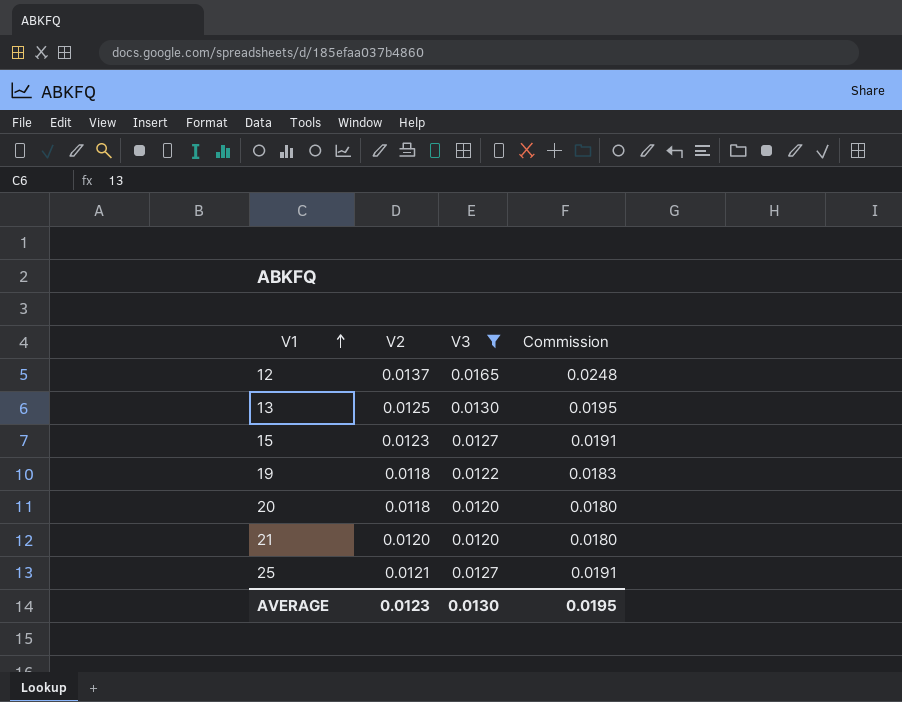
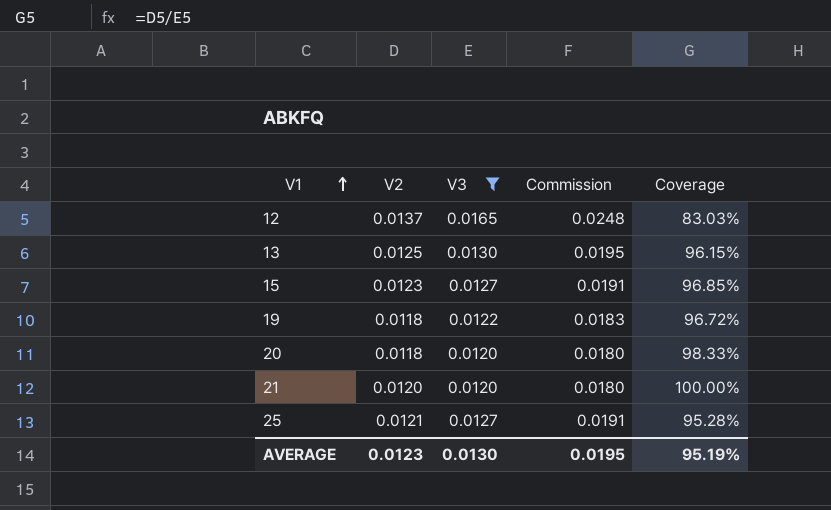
column Coverage | formula: none -> [V2] / [V3]

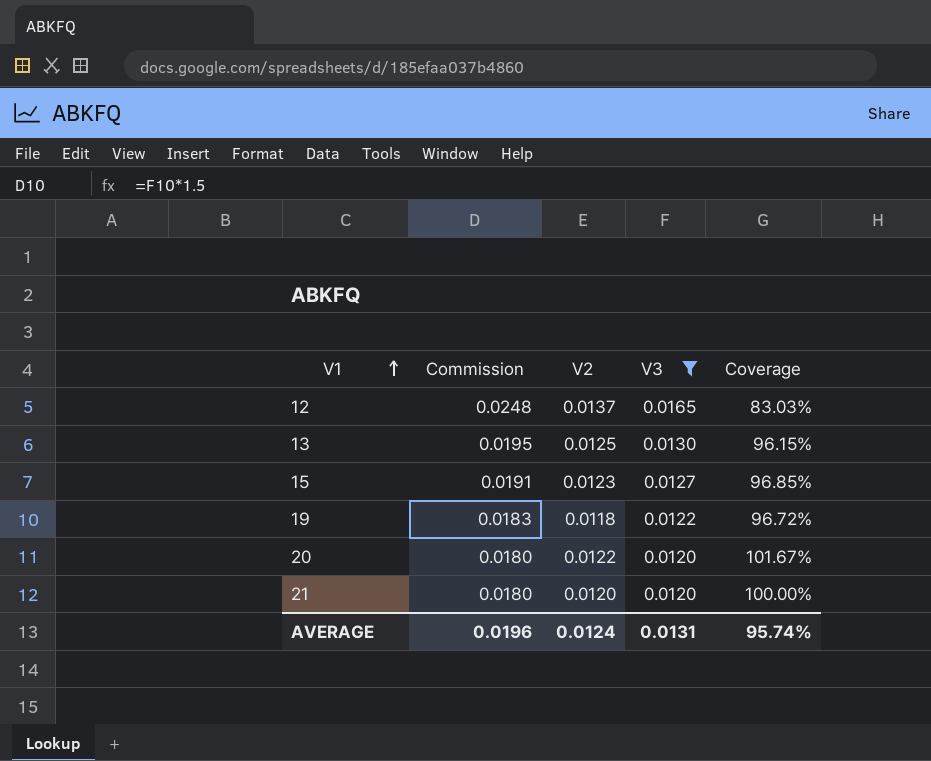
column Commission | position: 4 -> 2
row 25: 0.0121 | 0.0127 | 0.0191 | 95.28% -> none
20 | V2: 0.0118 -> 0.0122
20 | Coverage: 98.33% -> 101.67%
AVERAGE | Commission: 0.0195 -> 0.0196
AVERAGE | V2: 0.0123 -> 0.0124
AVERAGE | V3: 0.0130 -> 0.0131
AVERAGE | Coverage: 95.19% -> 95.74%

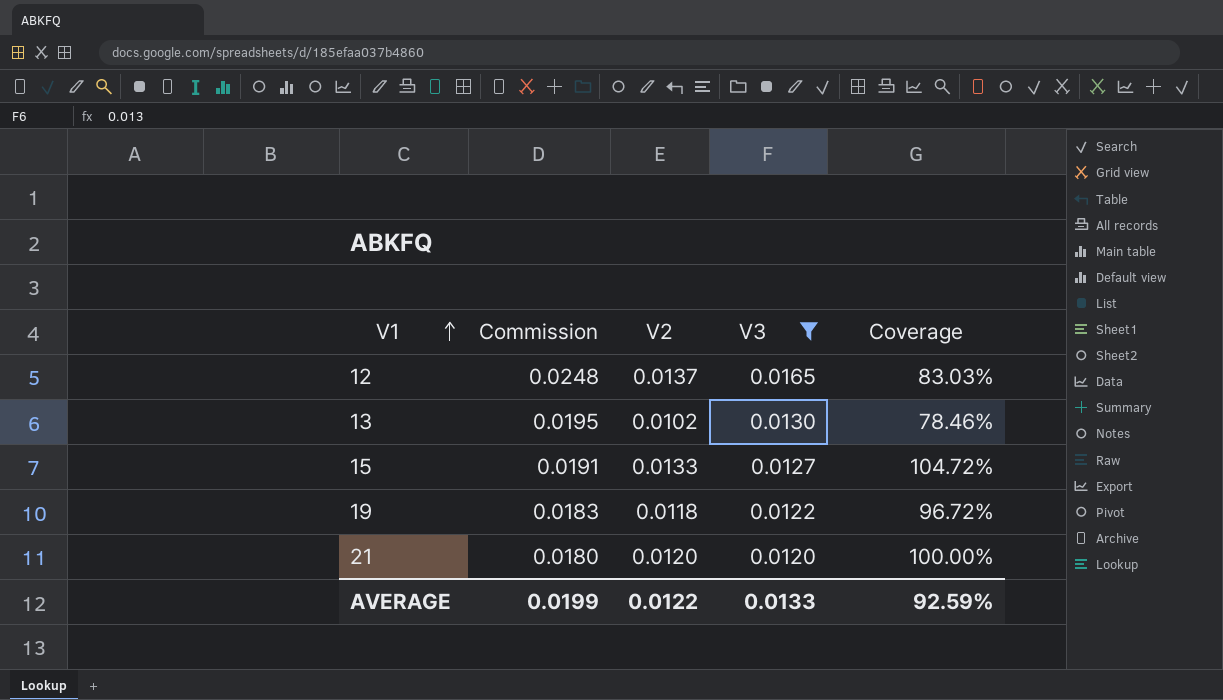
row 20: 0.0180 | 0.0122 | 0.0120 | 101.67% -> none
13 | V2: 0.0125 -> 0.0102
13 | Coverage: 96.15% -> 78.46%
15 | V2: 0.0123 -> 0.0133
15 | Coverage: 96.85% -> 104.72%
AVERAGE | Commission: 0.0196 -> 0.0199
AVERAGE | V2: 0.0124 -> 0.0122
AVERAGE | V3: 0.0131 -> 0.0133
AVERAGE | Coverage: 95.74% -> 92.59%

